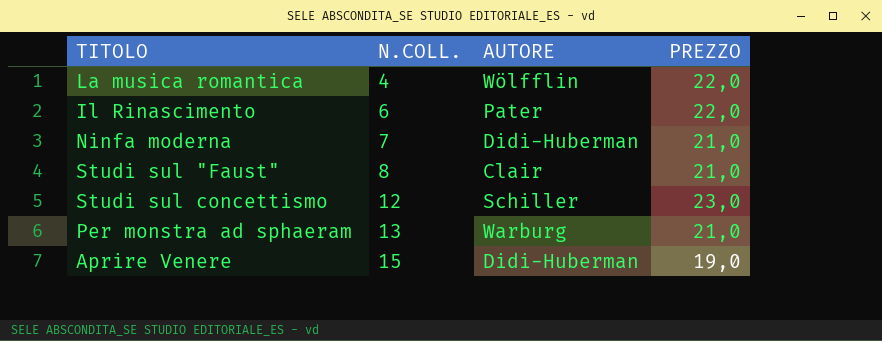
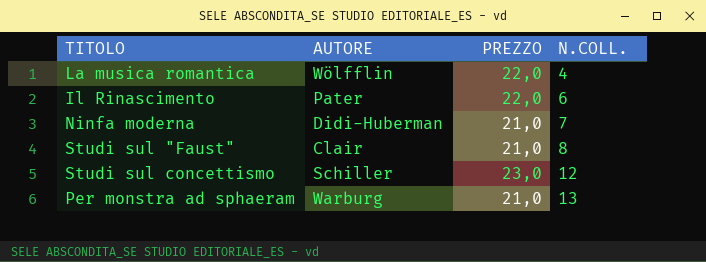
column N.COLL. | position: 2 -> 4
row Aprire Venere: 15 | Didi-Huberman | 19,0 -> none

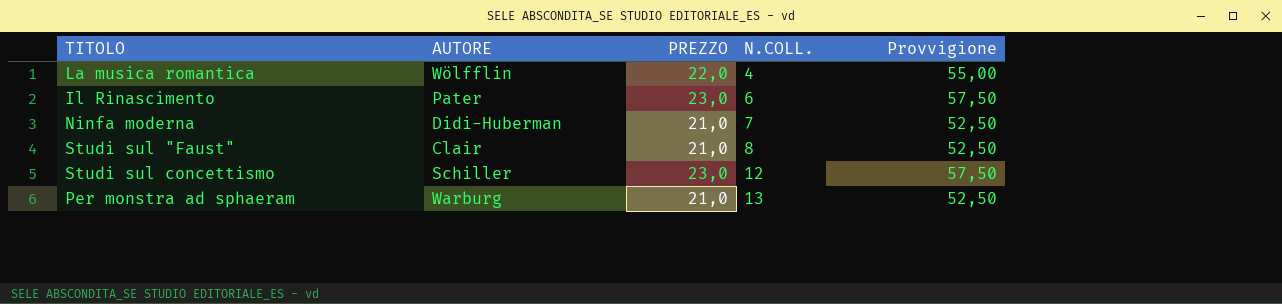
column Provvigione | formula: none -> [PREZZO] * 2,5
Il Rinascimento | PREZZO: 22,0 -> 23,0

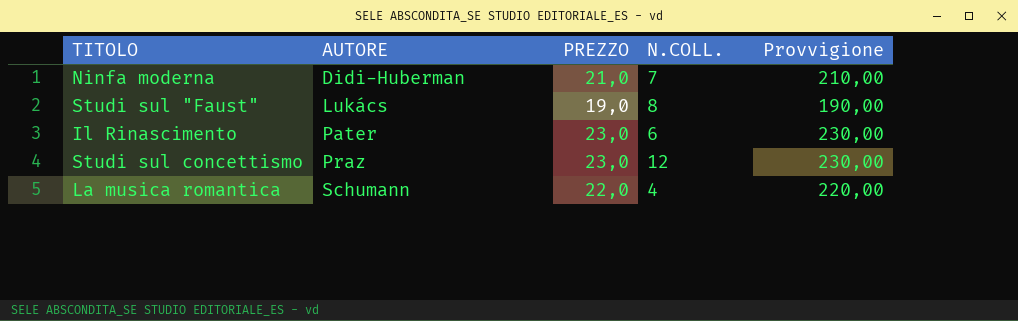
row order: N.COLL. ascending -> AUTORE ascending
column Provvigione | formula: [PREZZO] * 2,5 -> [PREZZO] * 10
row Per monstra ad sphaeram: Warburg | 21,0 | 13 | 52,50 -> none
Studi sul "Faust" | AUTORE: Clair -> Lukács
Studi sul "Faust" | PREZZO: 21,0 -> 19,0
Studi sul concettismo | AUTORE: Schiller -> Praz
La musica romantica | AUTORE: Wölfflin -> Schumann

